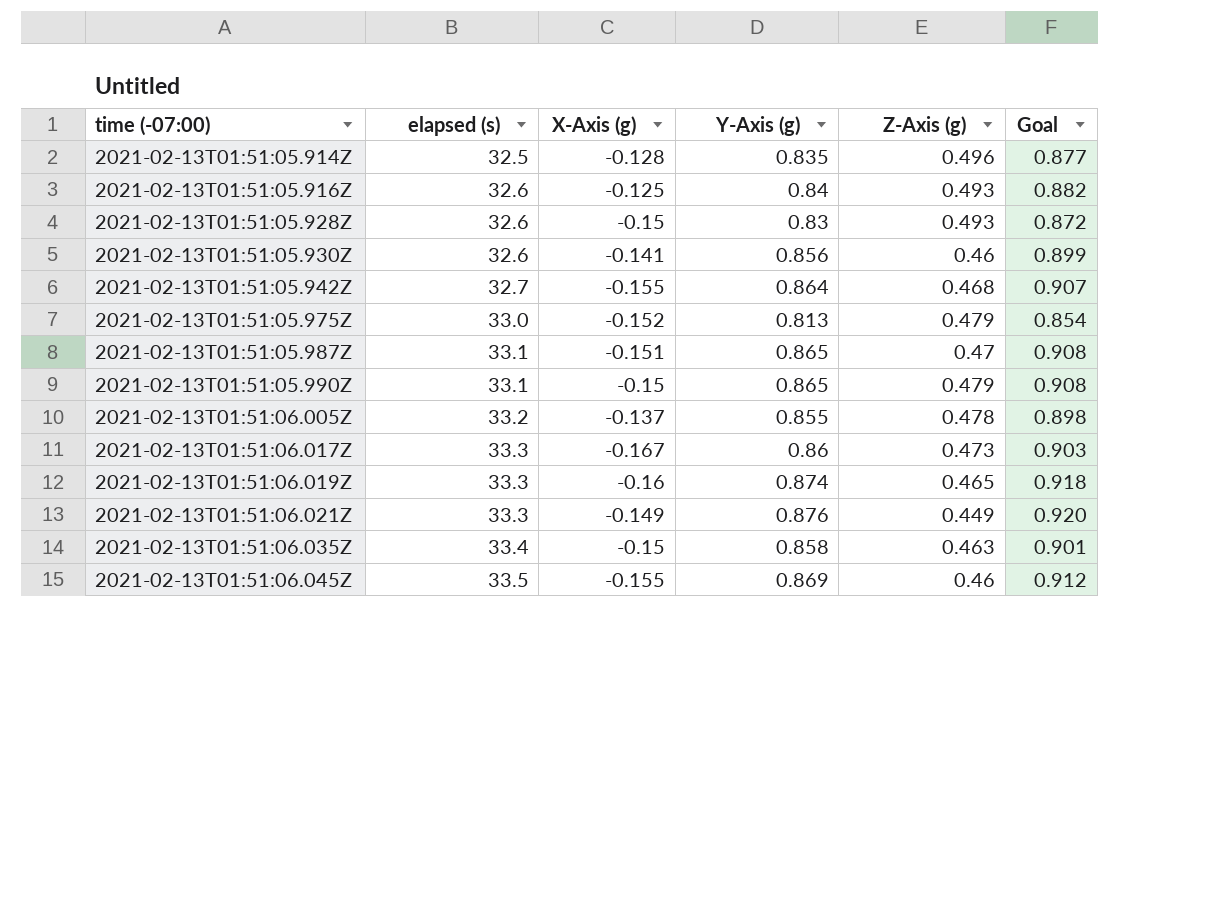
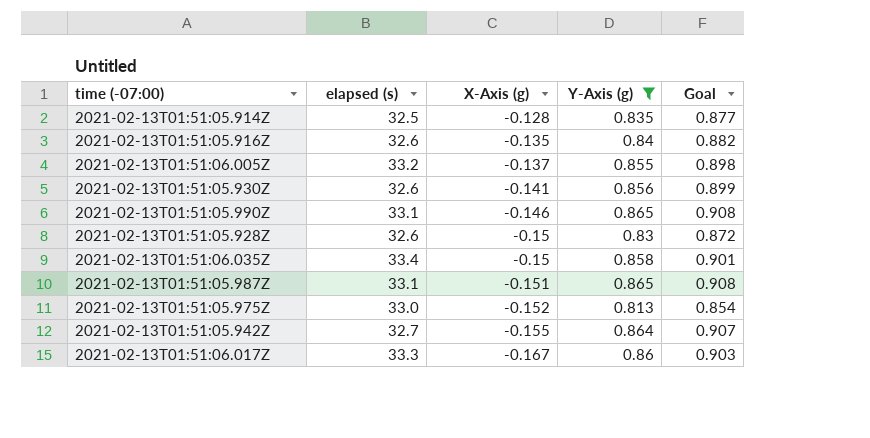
filter: none -> Y-Axis (g) <= 0.865
row order: time (-07:00) ascending -> X-Axis (g) descending
column Z-Axis (g) | position: 5 -> none
2021-02-13T01:51:05.916Z | X-Axis (g): -0.125 -> -0.135
2021-02-13T01:51:05.990Z | X-Axis (g): -0.15 -> -0.146

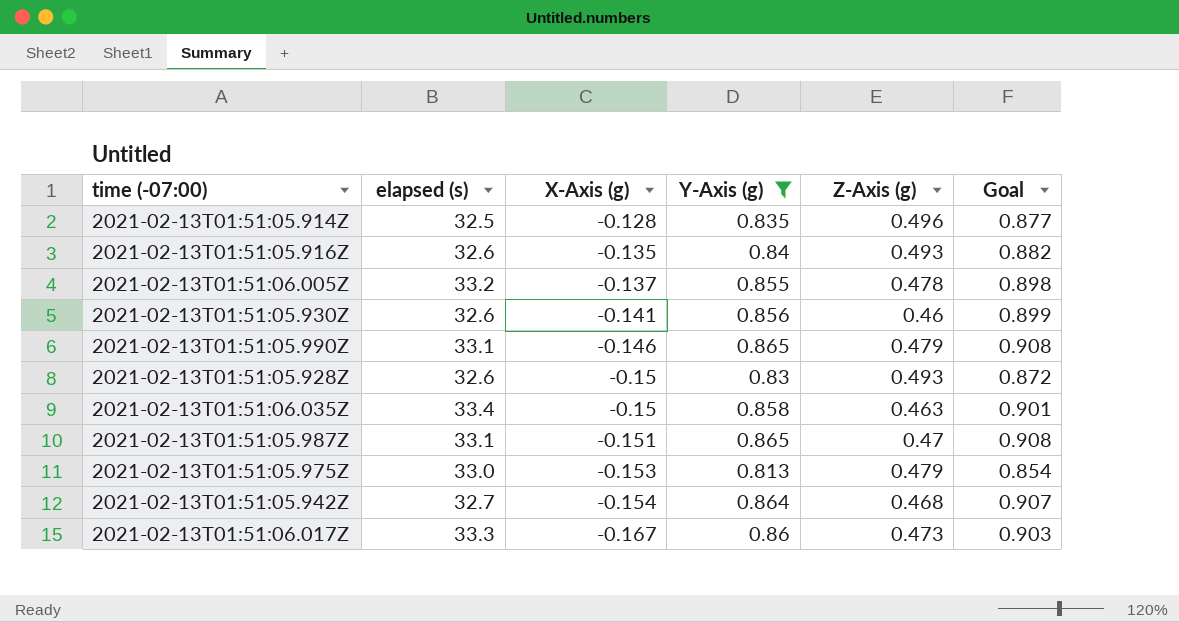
column Z-Axis (g) | position: none -> 5
2021-02-13T01:51:05.975Z | X-Axis (g): -0.152 -> -0.153
2021-02-13T01:51:05.942Z | X-Axis (g): -0.155 -> -0.154

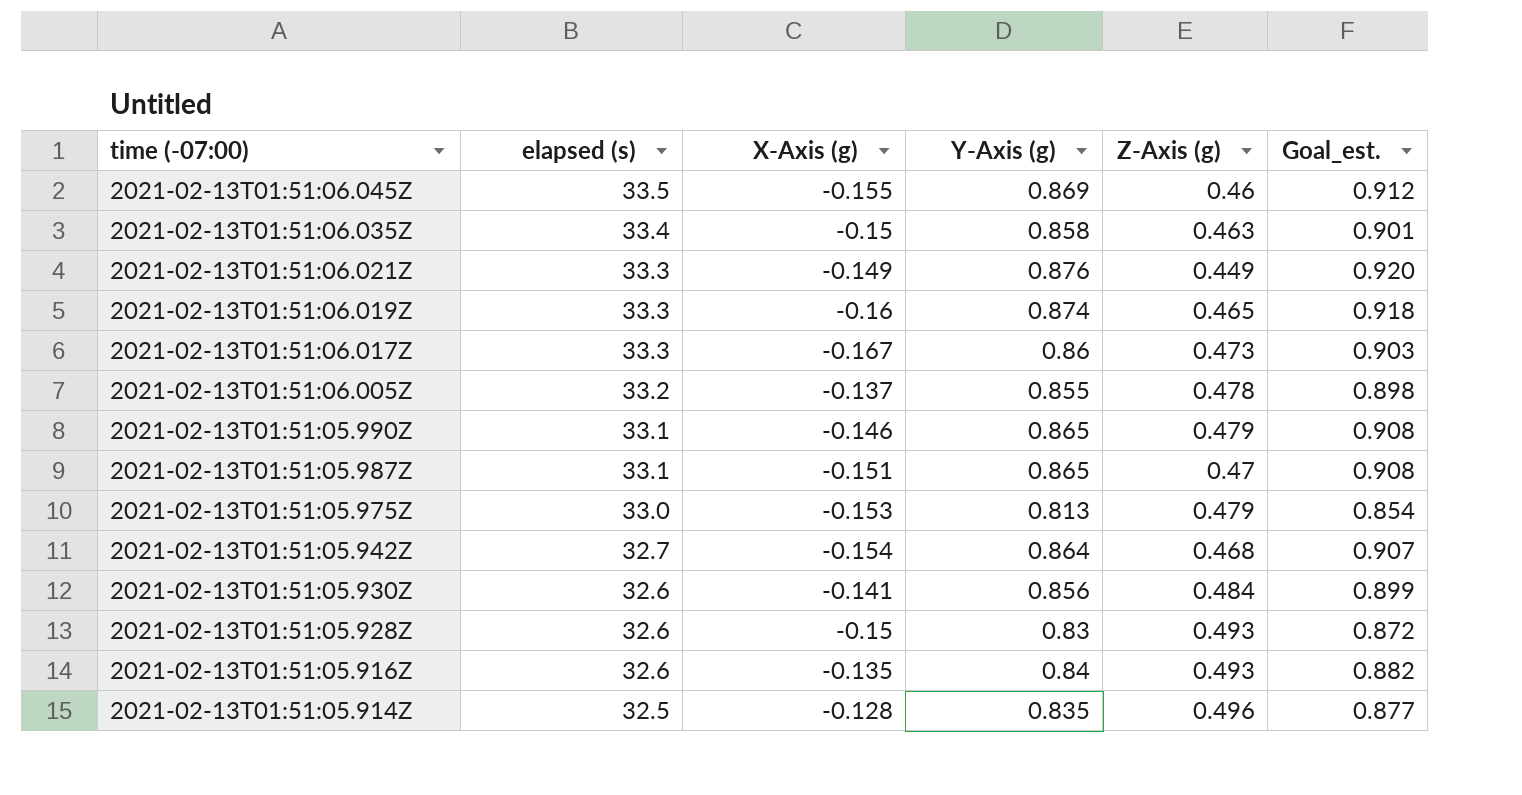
filter: Y-Axis (g) <= 0.865 -> none
row order: X-Axis (g) descending -> time (-07:00) descending
column name: Goal -> Goal_est.
2021-02-13T01:51:05.930Z | Z-Axis (g): 0.46 -> 0.484

